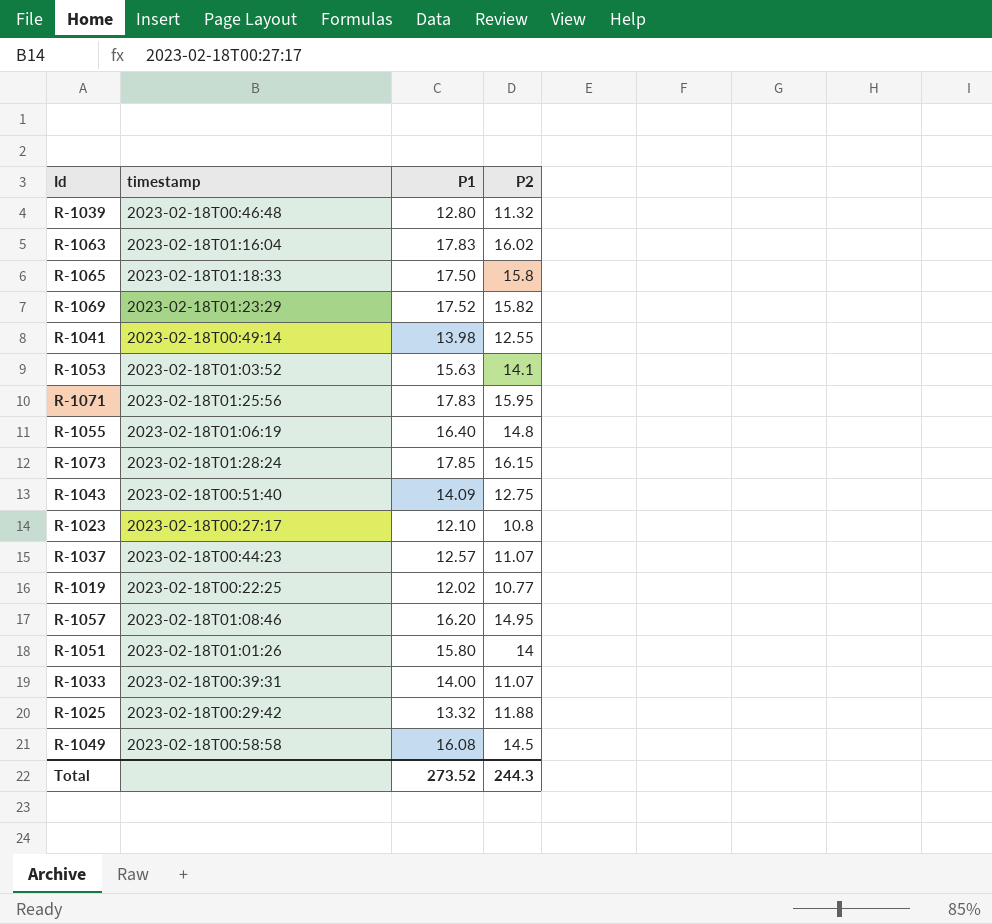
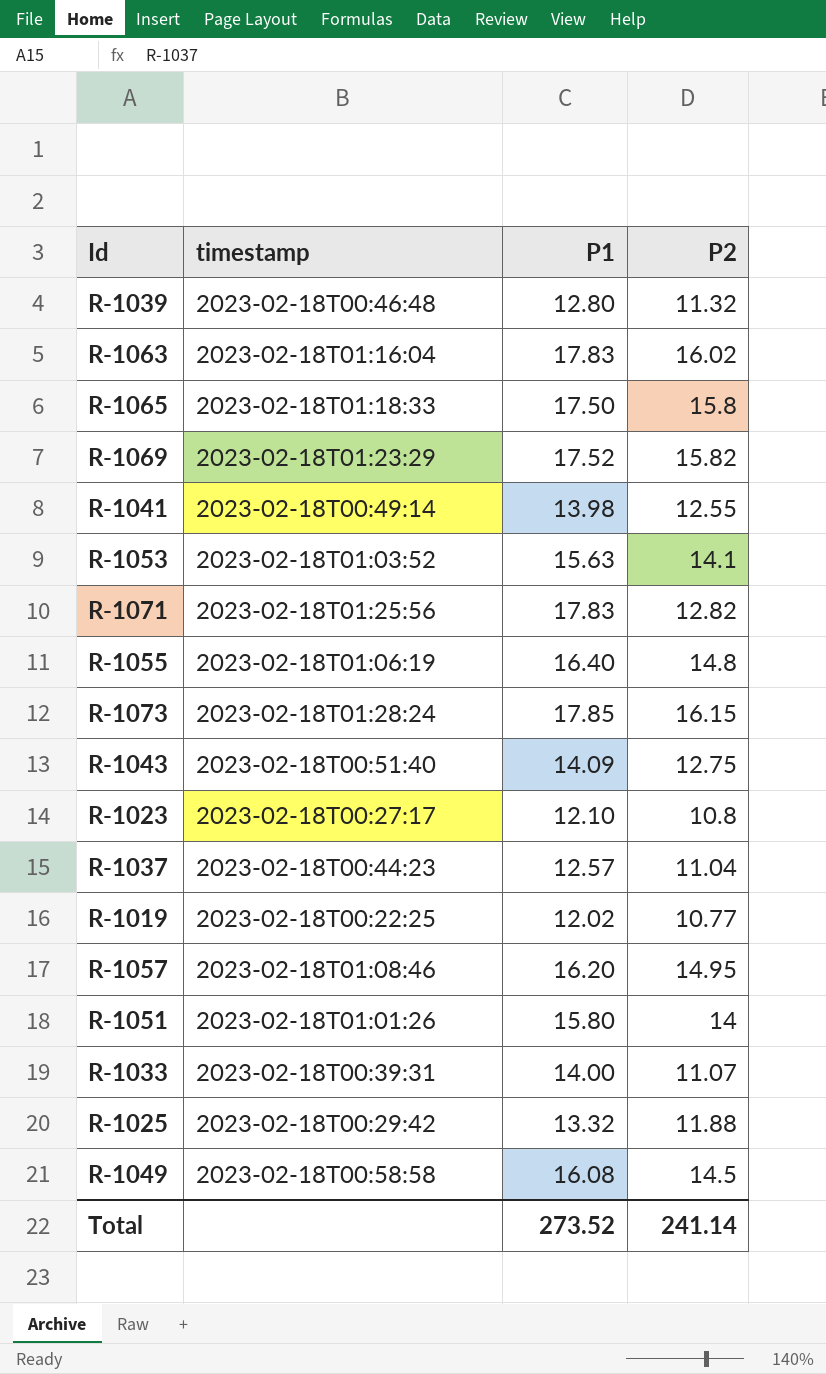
R-1071 | P2: 15.95 -> 12.82
R-1037 | P2: 11.07 -> 11.04
Total | P2: 244.3 -> 241.14

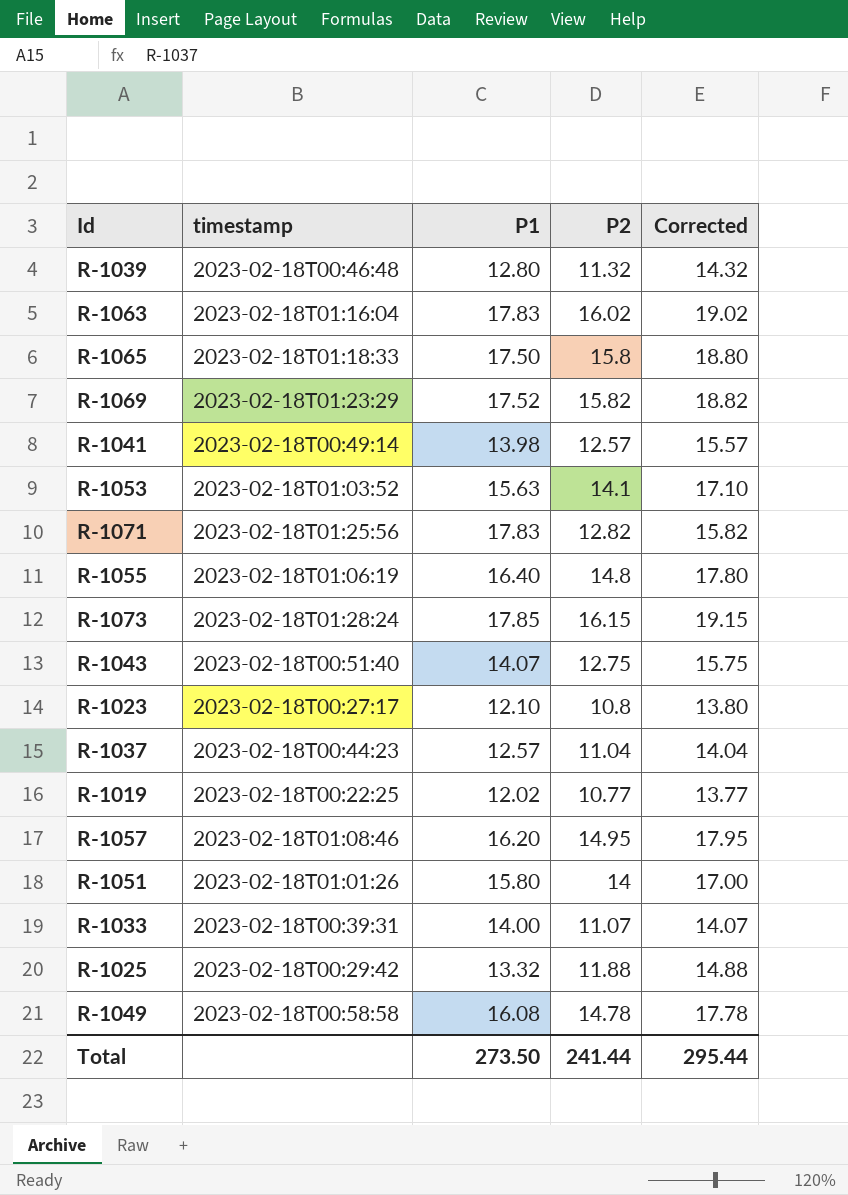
column Corrected | formula: none -> [P2] + 3
R-1041 | P2: 12.55 -> 12.57
R-1043 | P1: 14.09 -> 14.07
R-1049 | P2: 14.5 -> 14.78
Total | P1: 273.52 -> 273.50
Total | P2: 241.14 -> 241.44

